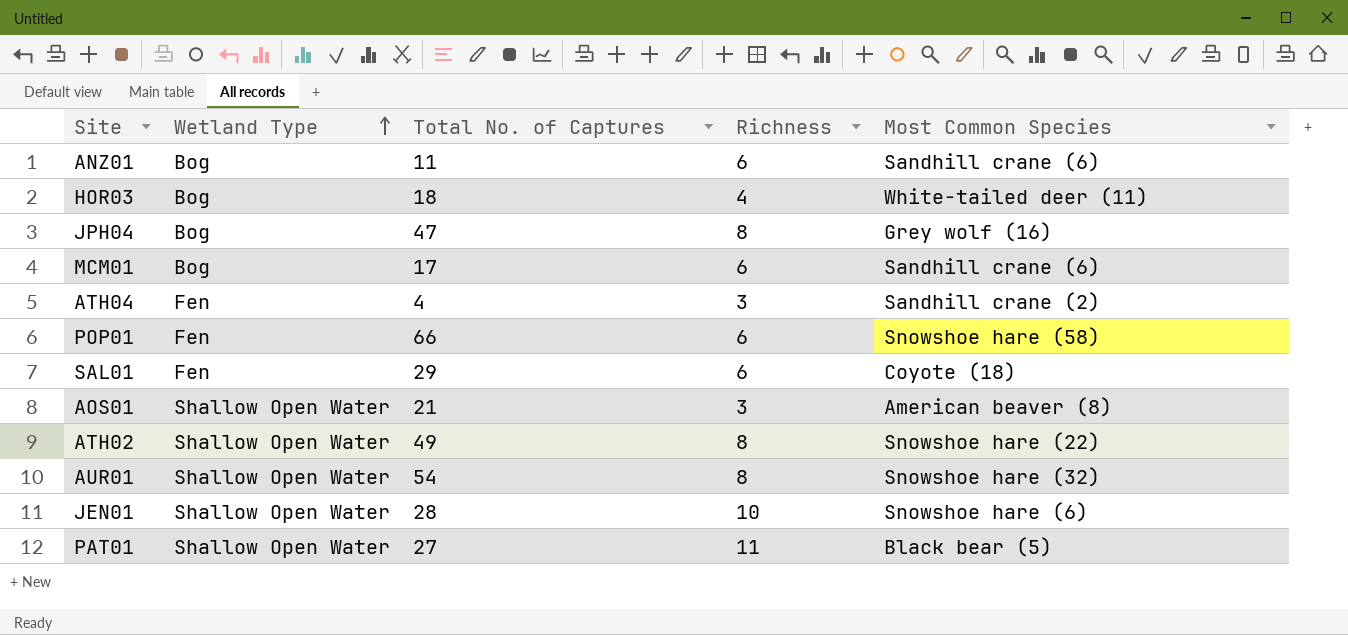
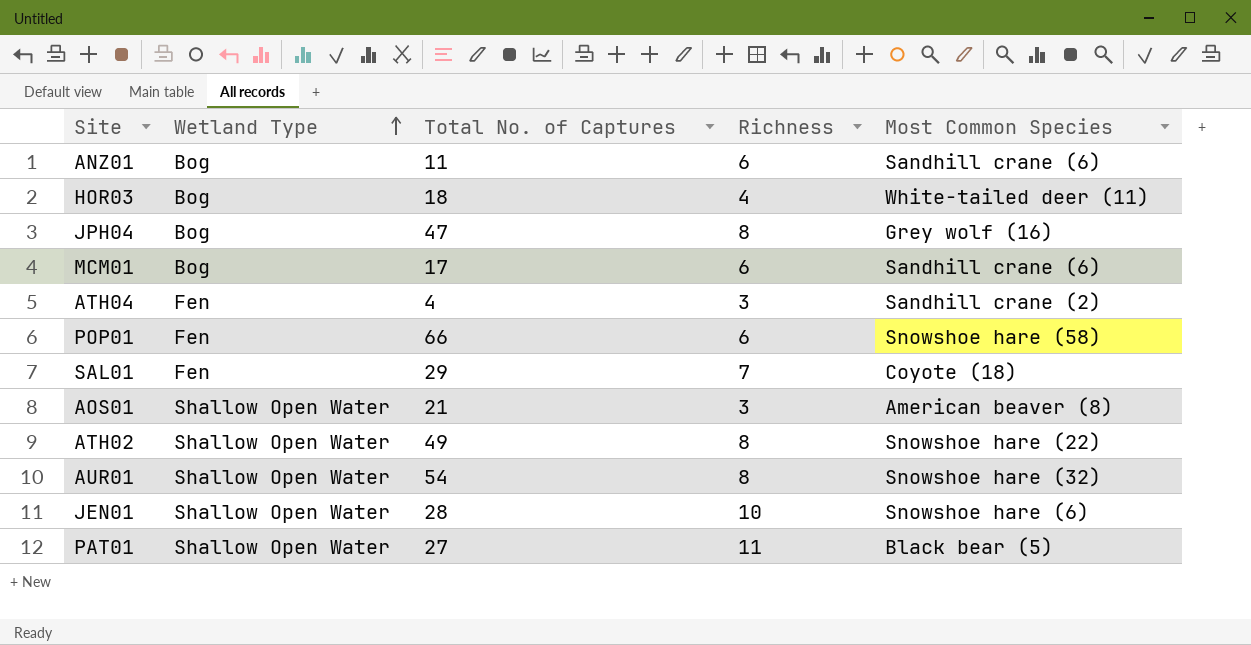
SAL01 | Richness: 6 -> 7

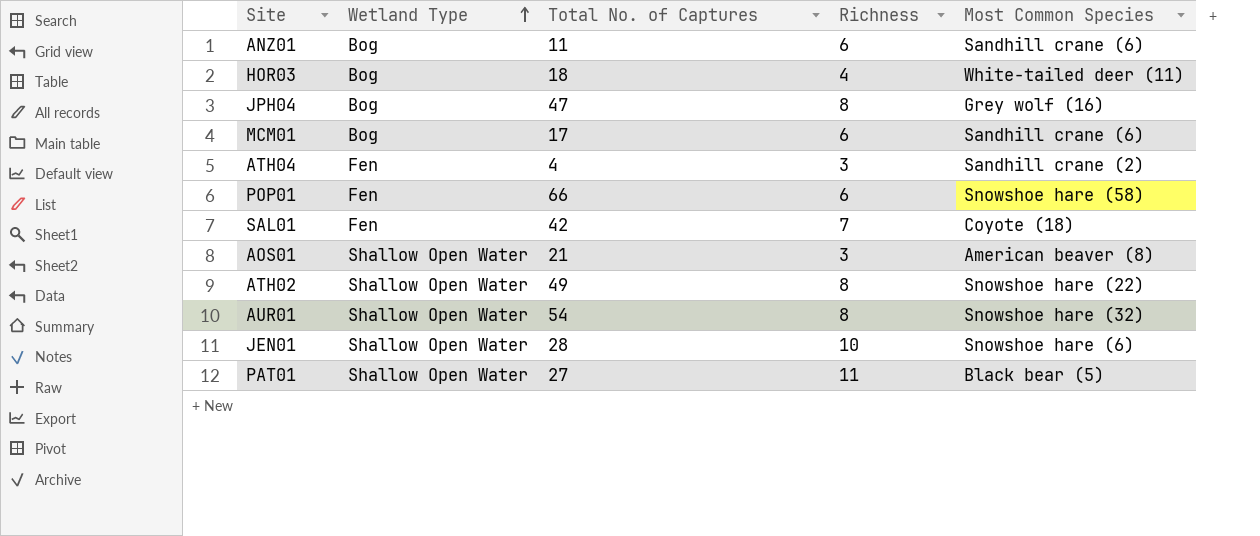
SAL01 | Total No. of Captures: 29 -> 42

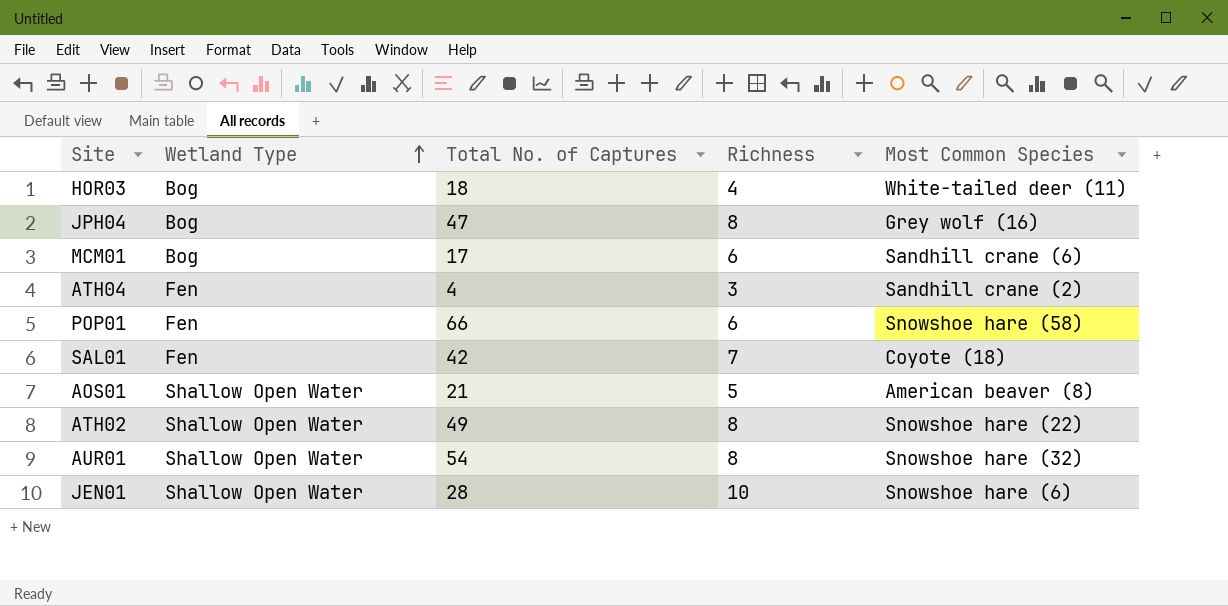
row ANZ01: Bog | 11 | 6 | Sandhill crane (6) -> none
row PAT01: Shallow Open Water | 27 | 11 | Black bear (5) -> none
AOS01 | Richness: 3 -> 5

